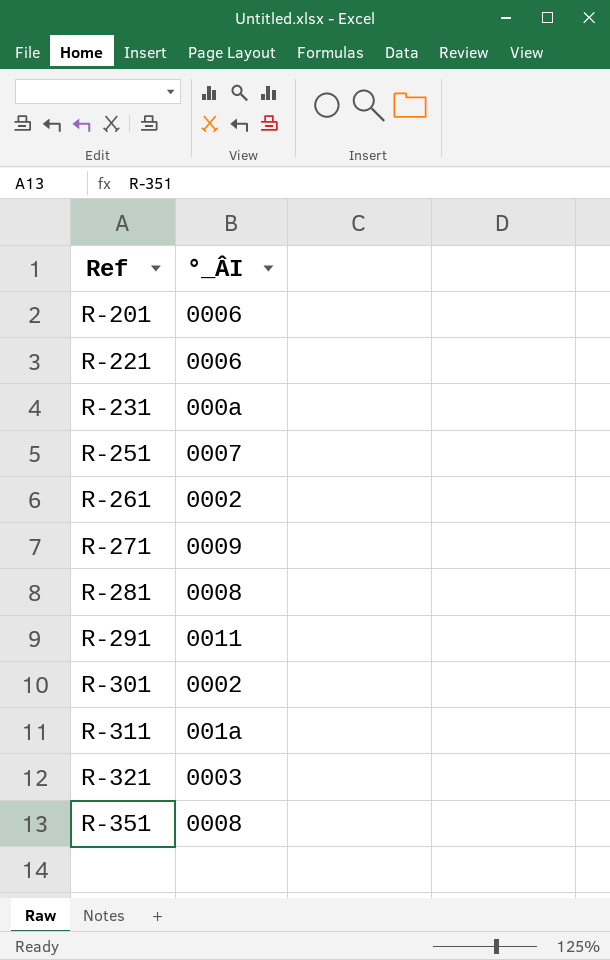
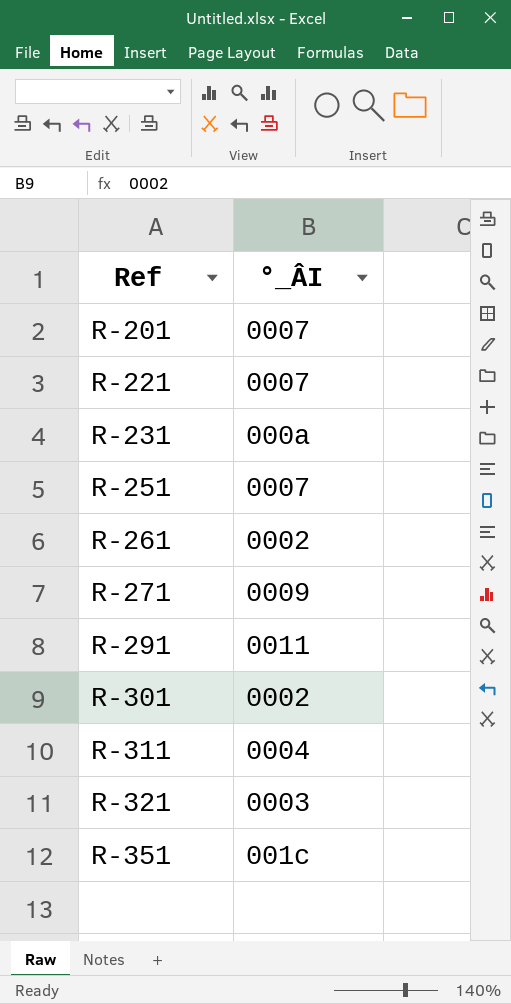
row R-281: 0008 -> none
R-201 | °_ÂI: 0006 -> 0007
R-221 | °_ÂI: 0006 -> 0007
R-311 | °_ÂI: 001a -> 0004
R-351 | °_ÂI: 0008 -> 001c

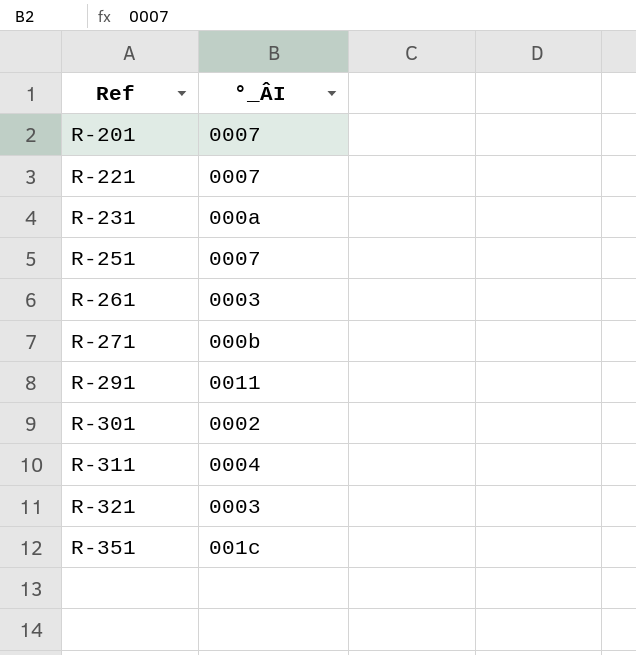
R-261 | °_ÂI: 0002 -> 0003
R-271 | °_ÂI: 0009 -> 000b

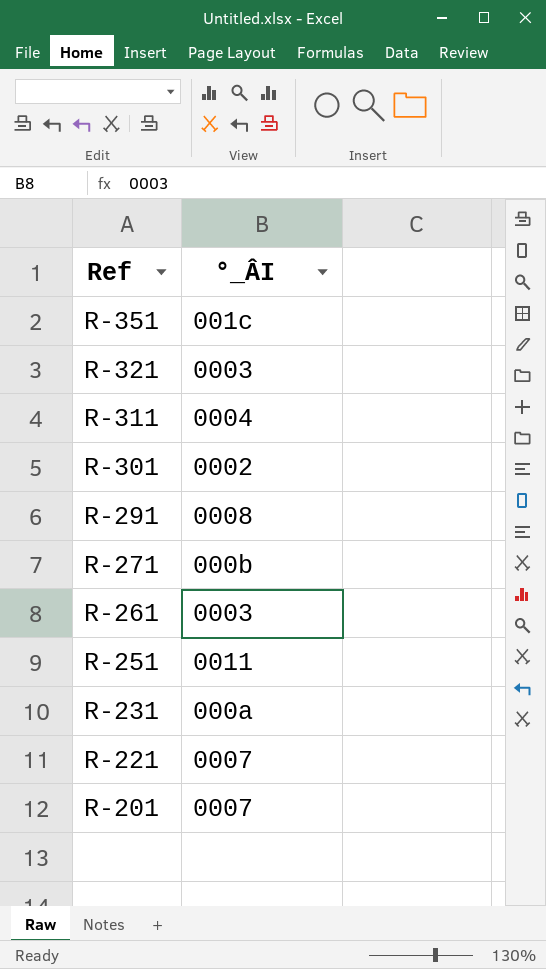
row order: Ref ascending -> Ref descending
R-291 | °_ÂI: 0011 -> 0008
R-251 | °_ÂI: 0007 -> 0011

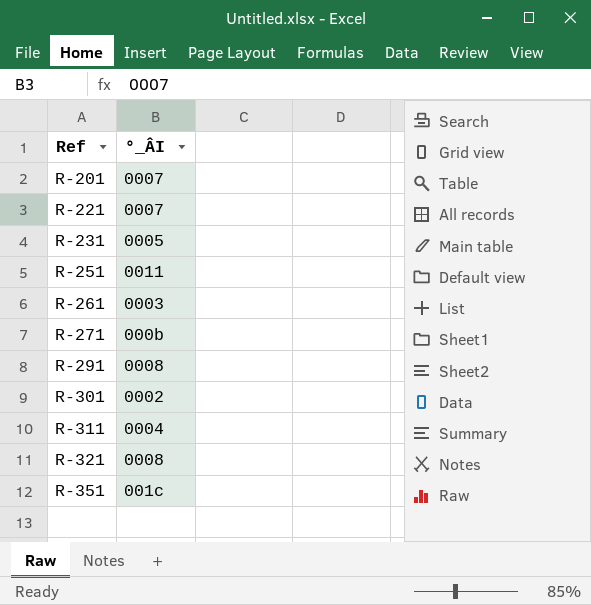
row order: Ref descending -> Ref ascending
R-231 | °_ÂI: 000a -> 0005
R-321 | °_ÂI: 0003 -> 0008

